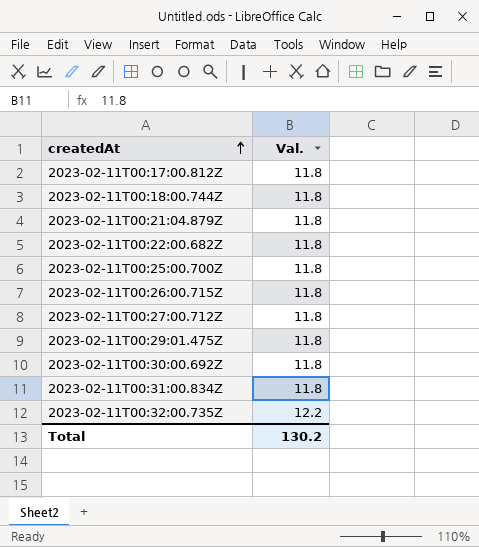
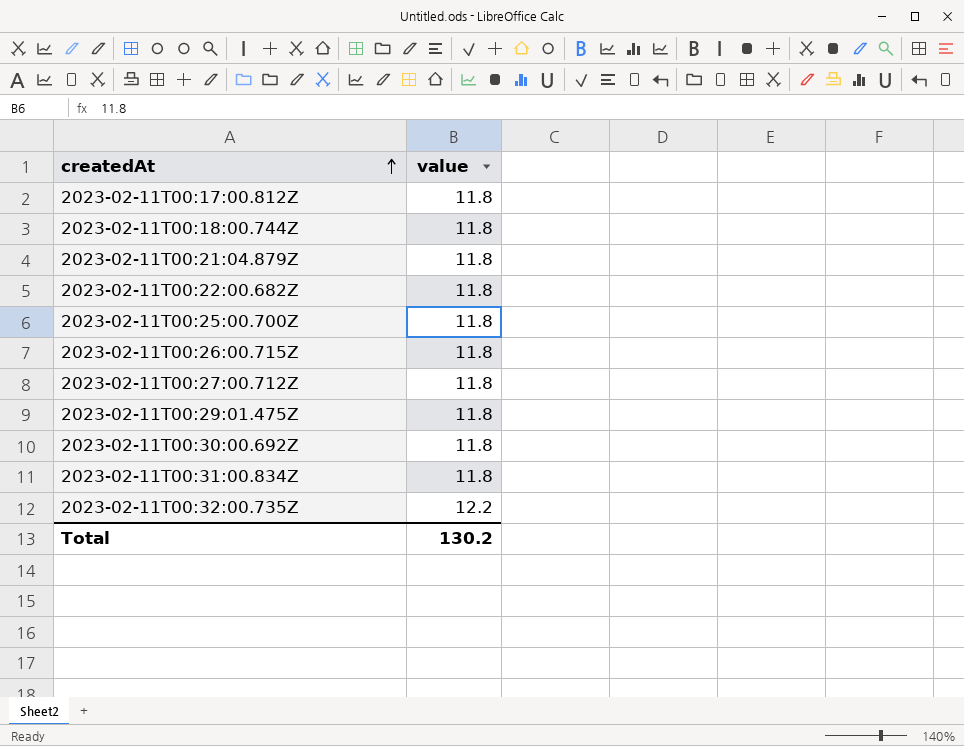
column name: Val. -> value

